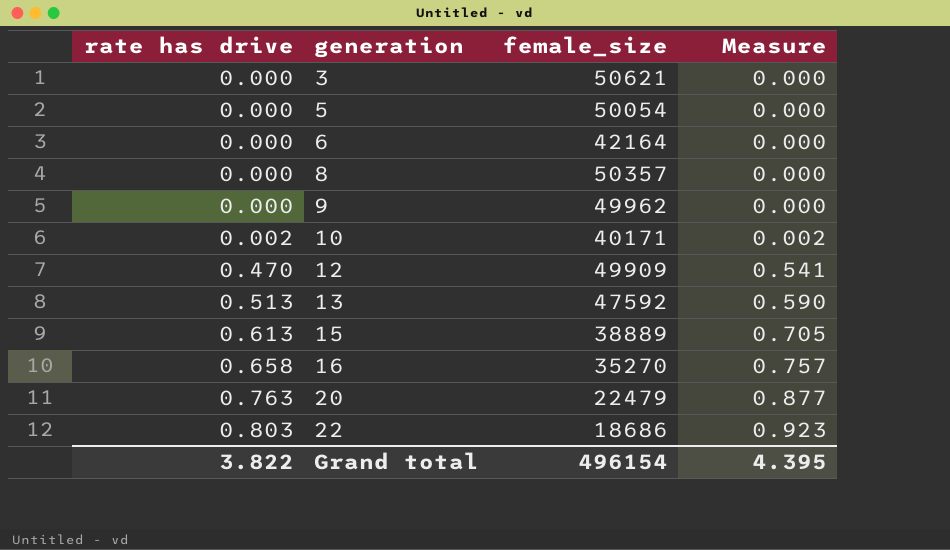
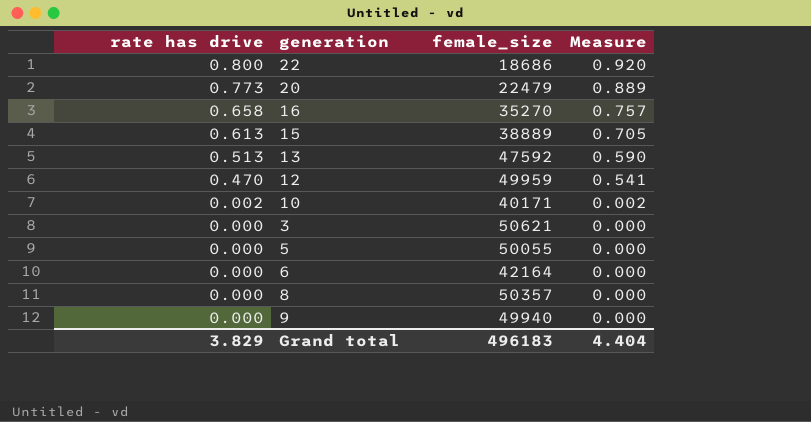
row order: rate has drive ascending -> rate has drive descending
22 | rate has drive: 0.803 -> 0.800
22 | Measure: 0.923 -> 0.920
20 | rate has drive: 0.763 -> 0.773
20 | Measure: 0.877 -> 0.889
12 | female_size: 49909 -> 49959
5 | female_size: 50054 -> 50055
9 | female_size: 49962 -> 49940
Grand total | rate has drive: 3.822 -> 3.829
Grand total | female_size: 496154 -> 496183
Grand total | Measure: 4.395 -> 4.404

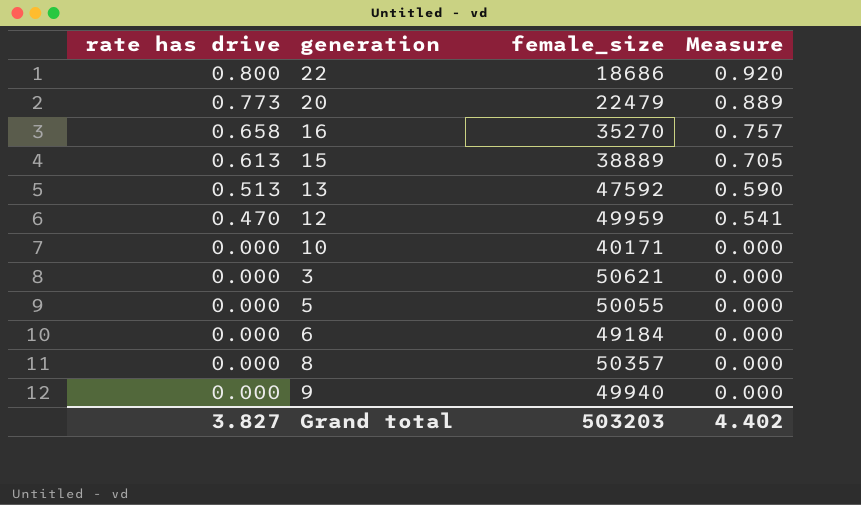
10 | rate has drive: 0.002 -> 0.000
10 | Measure: 0.002 -> 0.000
6 | female_size: 42164 -> 49184
Grand total | rate has drive: 3.829 -> 3.827
Grand total | female_size: 496183 -> 503203
Grand total | Measure: 4.404 -> 4.402

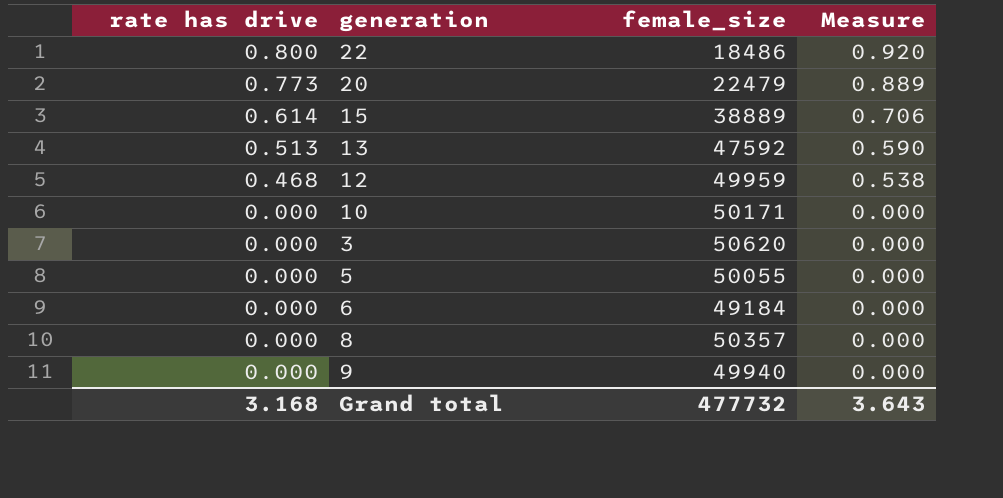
row 16: 0.658 | 35270 | 0.757 -> none
22 | female_size: 18686 -> 18486
15 | rate has drive: 0.613 -> 0.614
15 | Measure: 0.705 -> 0.706
12 | rate has drive: 0.470 -> 0.468
12 | Measure: 0.541 -> 0.538
10 | female_size: 40171 -> 50171
3 | female_size: 50621 -> 50620
Grand total | rate has drive: 3.827 -> 3.168
Grand total | female_size: 503203 -> 477732
Grand total | Measure: 4.402 -> 3.643

